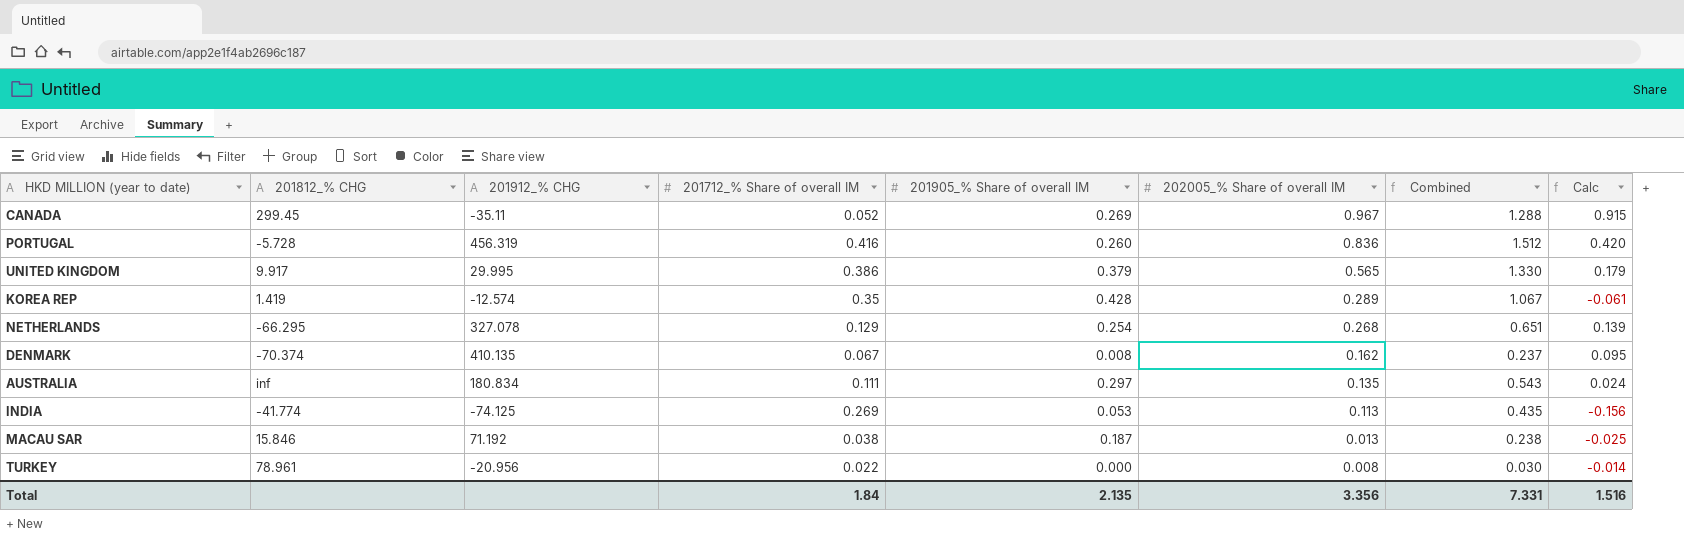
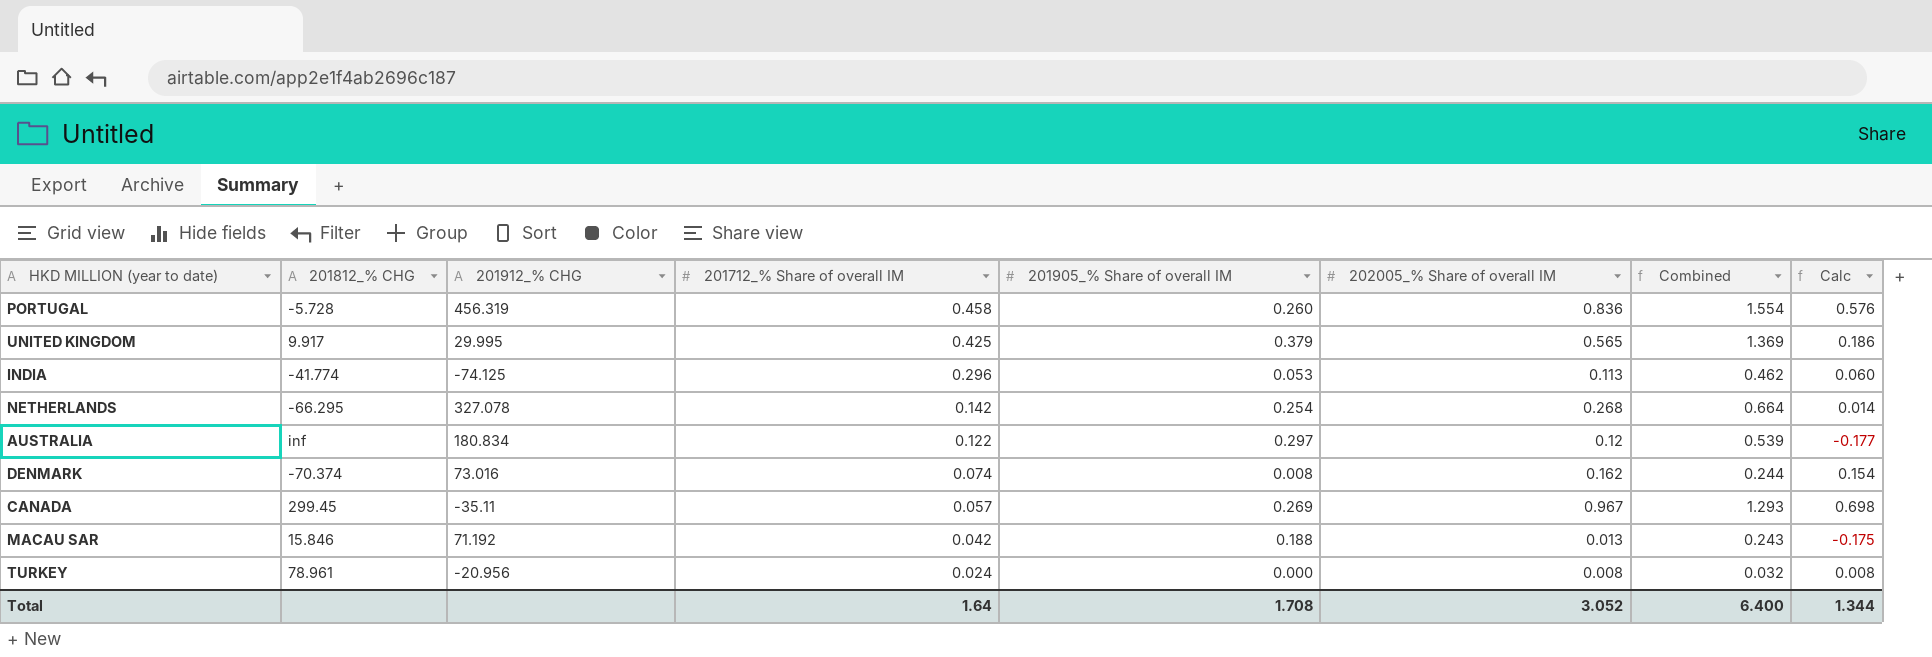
row order: 202005_% Share of overall IM descending -> 201712_% Share of overall IM descending
column Calc | formula: [202005_% Share of overall IM] - [201712_% Share of overall IM] -> [202005_% Share of overall IM] - [201905_% Share of overall IM]
row KOREA REP: 1.419 | -12.574 | 0.35 | 0.428 | 0.289 | 1.067 | -0.061 -> none
PORTUGAL | 201712_% Share of overall IM: 0.416 -> 0.458
PORTUGAL | Combined: 1.512 -> 1.554
UNITED KINGDOM | 201712_% Share of overall IM: 0.386 -> 0.425
UNITED KINGDOM | Combined: 1.330 -> 1.369
INDIA | 201712_% Share of overall IM: 0.269 -> 0.296
INDIA | Combined: 0.435 -> 0.462
NETHERLANDS | 201712_% Share of overall IM: 0.129 -> 0.142
NETHERLANDS | Combined: 0.651 -> 0.664
AUSTRALIA | 201712_% Share of overall IM: 0.111 -> 0.122
AUSTRALIA | 202005_% Share of overall IM: 0.135 -> 0.12
AUSTRALIA | Combined: 0.543 -> 0.539
DENMARK | 201912_% CHG: 410.135 -> 73.016
DENMARK | 201712_% Share of overall IM: 0.067 -> 0.074
DENMARK | Combined: 0.237 -> 0.244
CANADA | 201712_% Share of overall IM: 0.052 -> 0.057
CANADA | Combined: 1.288 -> 1.293
MACAU SAR | 201712_% Share of overall IM: 0.038 -> 0.042
MACAU SAR | 201905_% Share of overall IM: 0.187 -> 0.188
MACAU SAR | Combined: 0.238 -> 0.243
TURKEY | 201712_% Share of overall IM: 0.022 -> 0.024
TURKEY | Combined: 0.030 -> 0.032
Total | 201712_% Share of overall IM: 1.84 -> 1.64
Total | 201905_% Share of overall IM: 2.135 -> 1.708
Total | 202005_% Share of overall IM: 3.356 -> 3.052
Total | Combined: 7.331 -> 6.400
Total | Calc: 1.516 -> 1.344

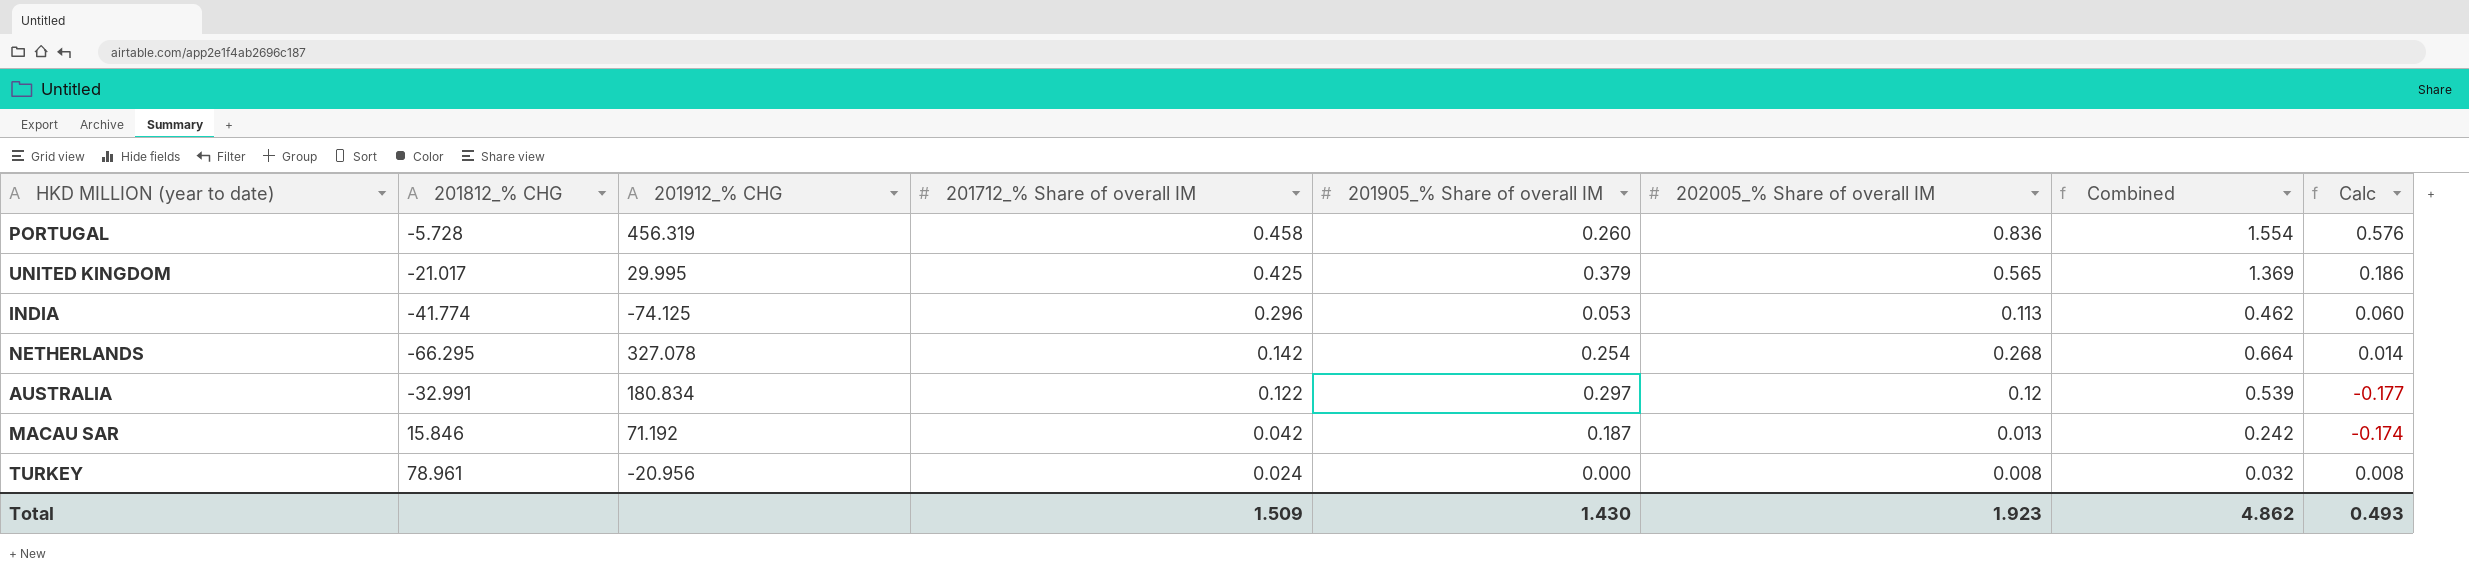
row DENMARK: -70.374 | 73.016 | 0.074 | 0.008 | 0.162 | 0.244 | 0.154 -> none
row CANADA: 299.45 | -35.11 | 0.057 | 0.269 | 0.967 | 1.293 | 0.698 -> none
UNITED KINGDOM | 201812_% CHG: 9.917 -> -21.017
AUSTRALIA | 201812_% CHG: inf -> -32.991
MACAU SAR | 201905_% Share of overall IM: 0.188 -> 0.187
MACAU SAR | Combined: 0.243 -> 0.242
MACAU SAR | Calc: -0.175 -> -0.174
Total | 201712_% Share of overall IM: 1.64 -> 1.509
Total | 201905_% Share of overall IM: 1.708 -> 1.430
Total | 202005_% Share of overall IM: 3.052 -> 1.923
Total | Combined: 6.400 -> 4.862
Total | Calc: 1.344 -> 0.493

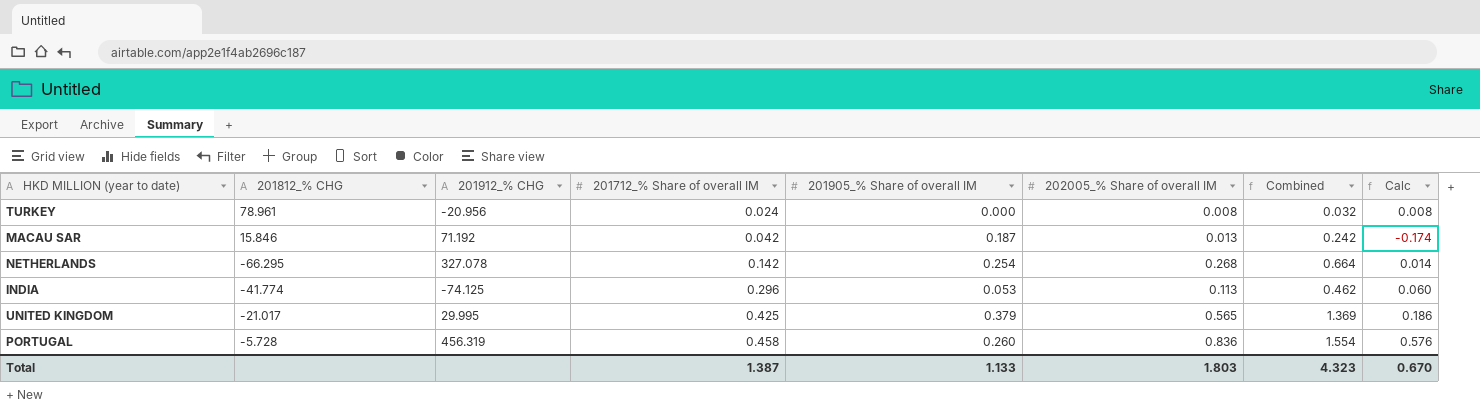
row order: 201712_% Share of overall IM descending -> 201712_% Share of overall IM ascending
row AUSTRALIA: -32.991 | 180.834 | 0.122 | 0.297 | 0.12 | 0.539 | -0.177 -> none
Total | 201712_% Share of overall IM: 1.509 -> 1.387
Total | 201905_% Share of overall IM: 1.430 -> 1.133
Total | 202005_% Share of overall IM: 1.923 -> 1.803
Total | Combined: 4.862 -> 4.323
Total | Calc: 0.493 -> 0.670

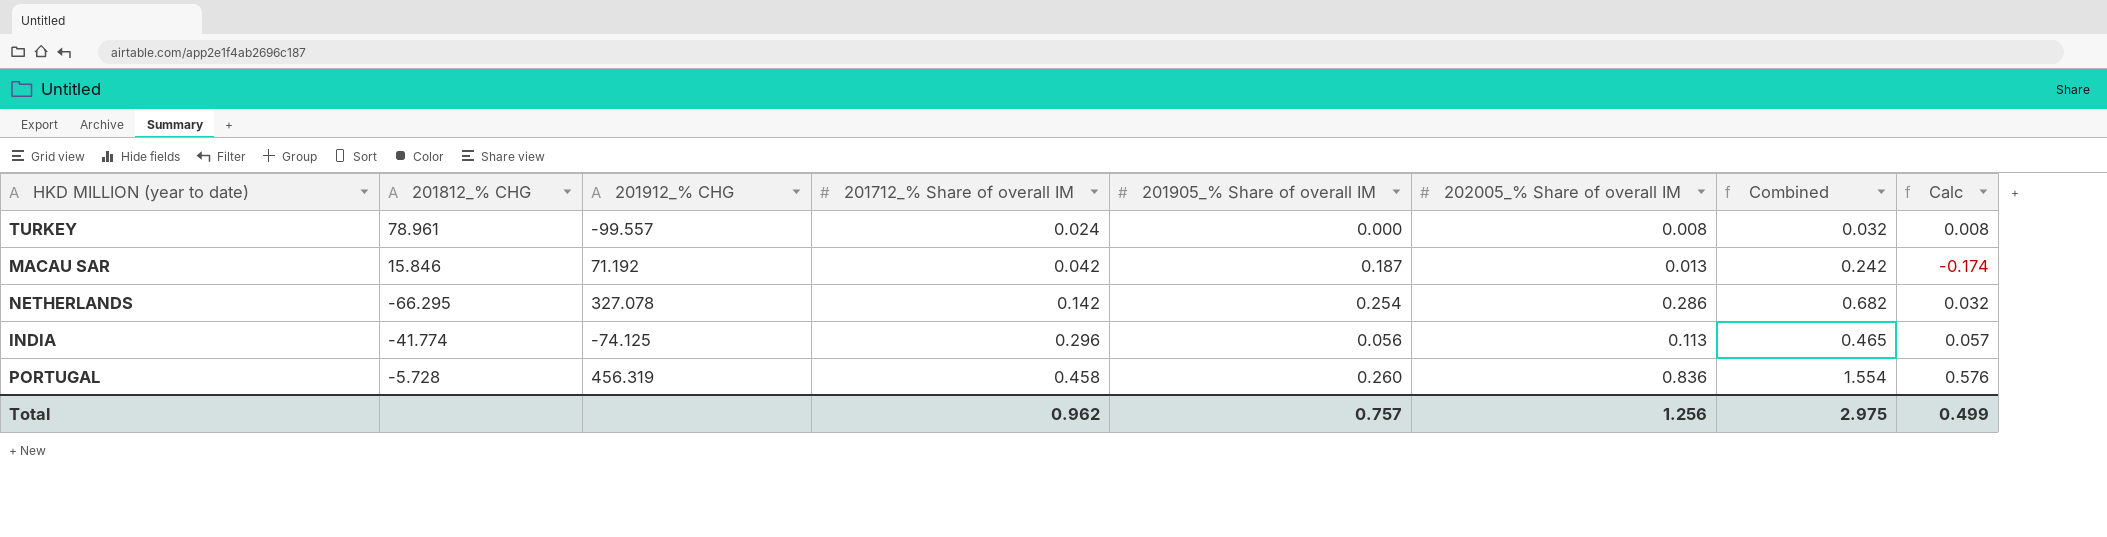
row UNITED KINGDOM: -21.017 | 29.995 | 0.425 | 0.379 | 0.565 | 1.369 | 0.186 -> none
TURKEY | 201912_% CHG: -20.956 -> -99.557
NETHERLANDS | 202005_% Share of overall IM: 0.268 -> 0.286
NETHERLANDS | Combined: 0.664 -> 0.682
NETHERLANDS | Calc: 0.014 -> 0.032
INDIA | 201905_% Share of overall IM: 0.053 -> 0.056
INDIA | Combined: 0.462 -> 0.465
INDIA | Calc: 0.060 -> 0.057
Total | 201712_% Share of overall IM: 1.387 -> 0.962
Total | 201905_% Share of overall IM: 1.133 -> 0.757
Total | 202005_% Share of overall IM: 1.803 -> 1.256
Total | Combined: 4.323 -> 2.975
Total | Calc: 0.670 -> 0.499

